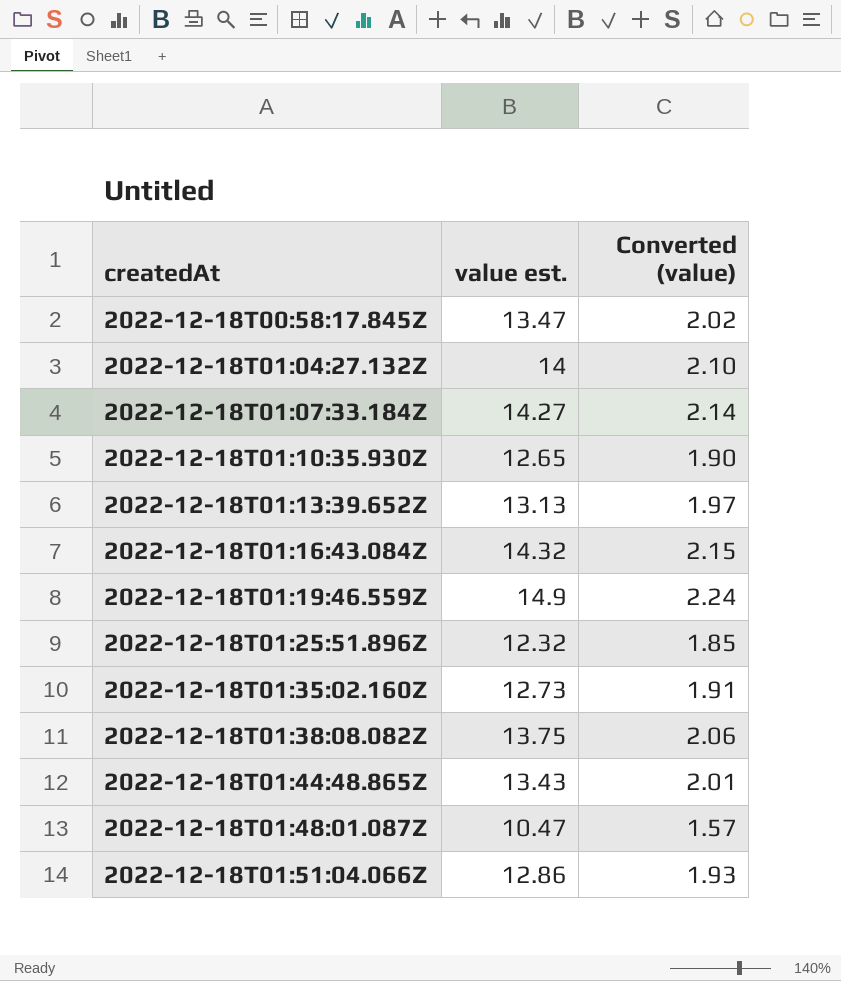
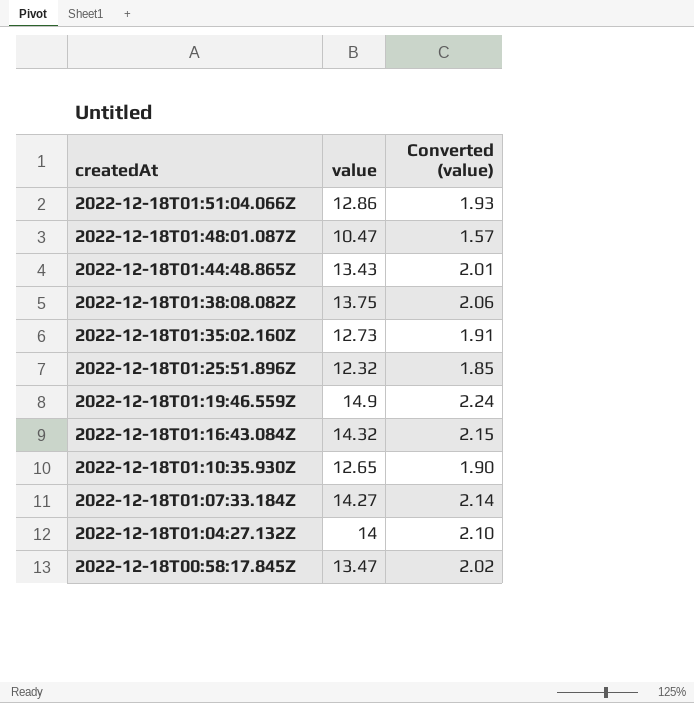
row order: createdAt ascending -> createdAt descending
column name: value est. -> value
row 2022-12-18T01:13:39.652Z: 13.13 | 1.97 -> none

